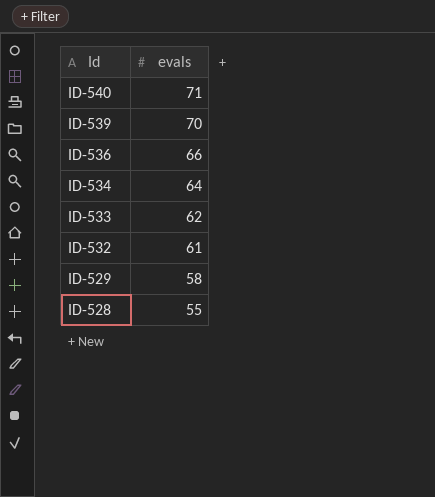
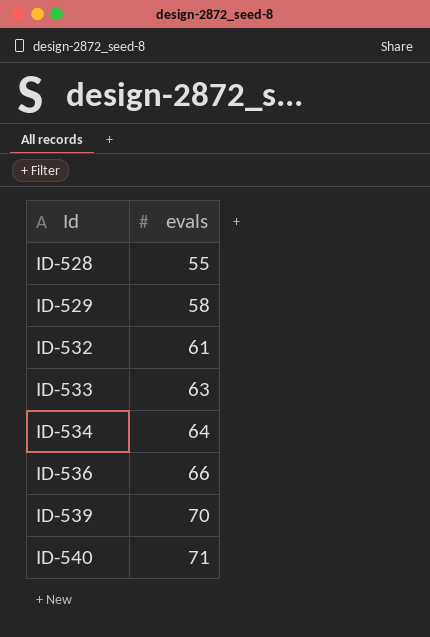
row order: Id descending -> Id ascending
ID-533 | evals: 62 -> 63

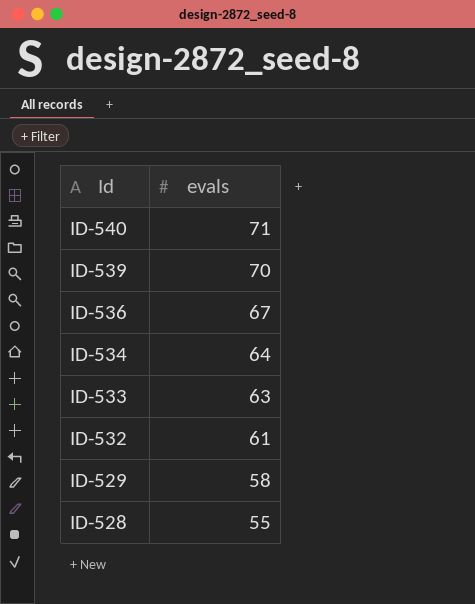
row order: Id ascending -> Id descending
ID-536 | evals: 66 -> 67

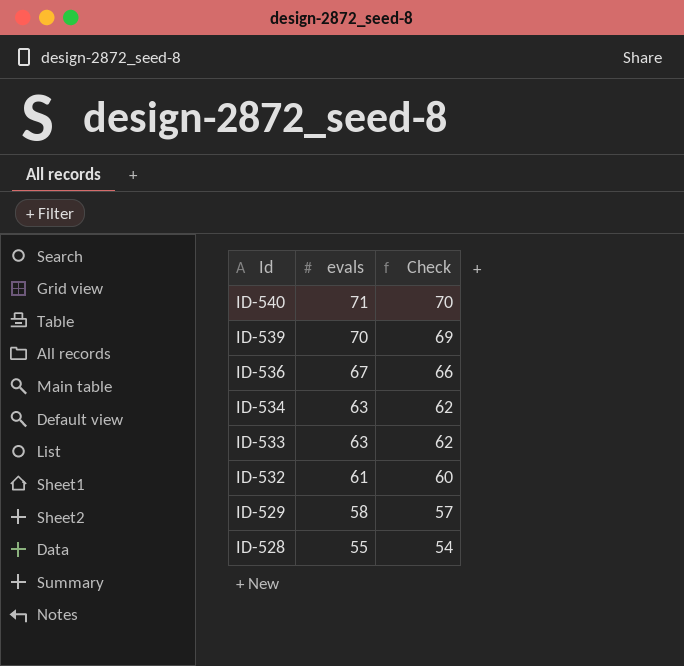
column Check | formula: none -> [evals] - 1
ID-534 | evals: 64 -> 63

